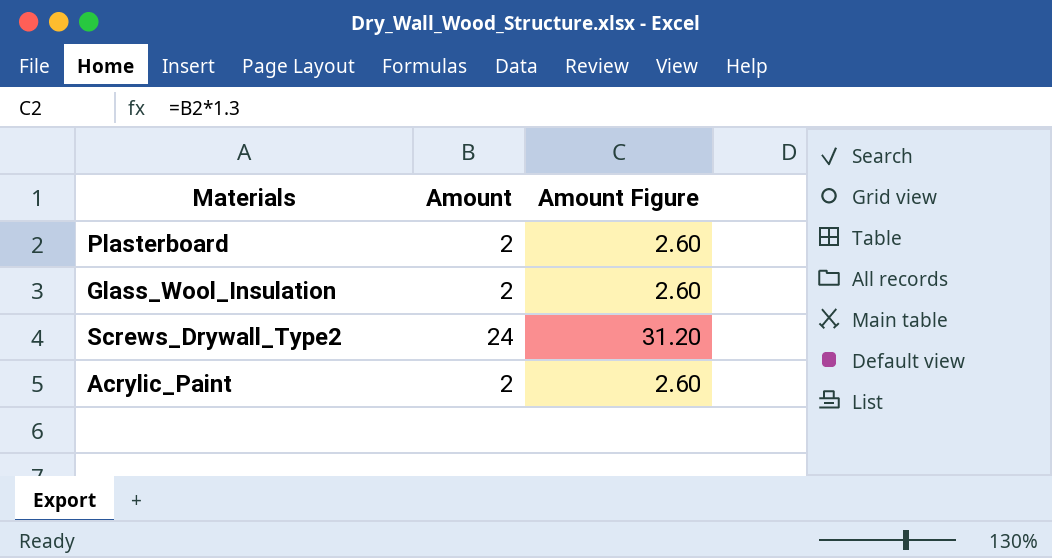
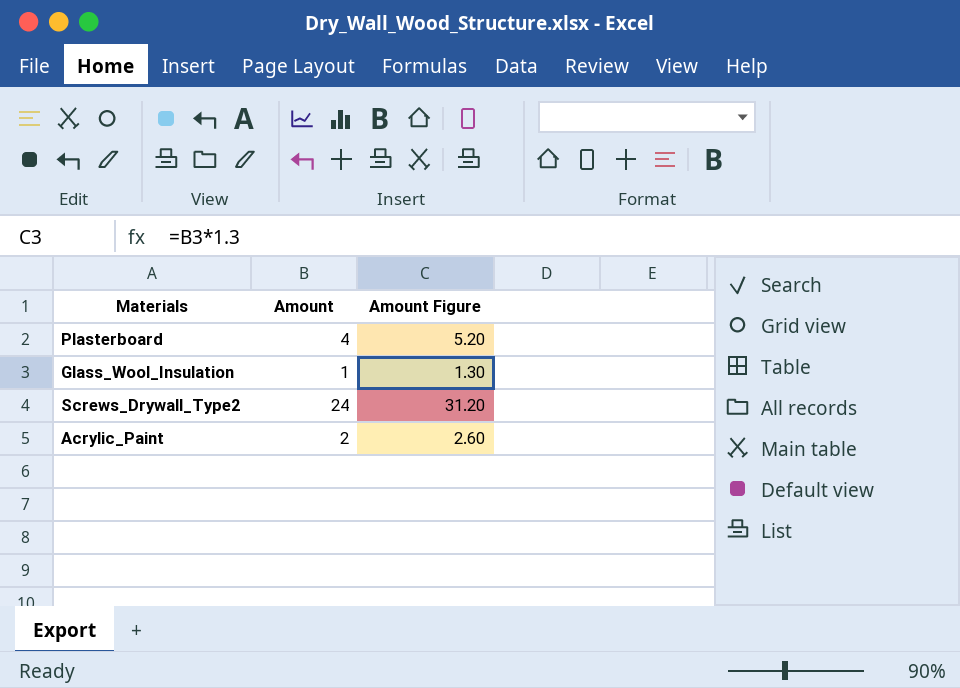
Plasterboard | Amount: 2 -> 4
Plasterboard | Amount Figure: 2.60 -> 5.20
Glass_Wool_Insulation | Amount: 2 -> 1
Glass_Wool_Insulation | Amount Figure: 2.60 -> 1.30

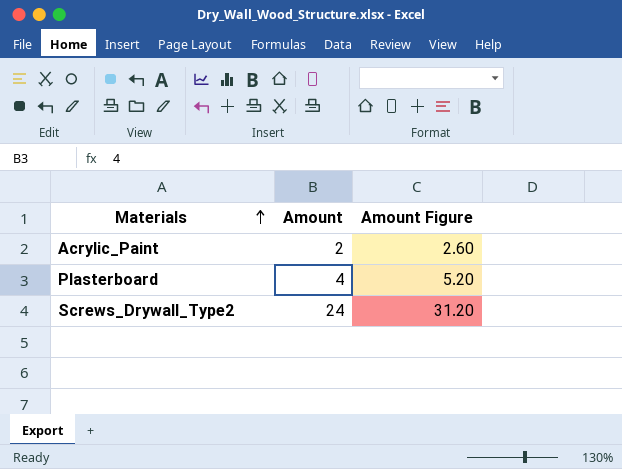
row order: none -> Materials ascending
row Glass_Wool_Insulation: 1 | 1.30 -> none

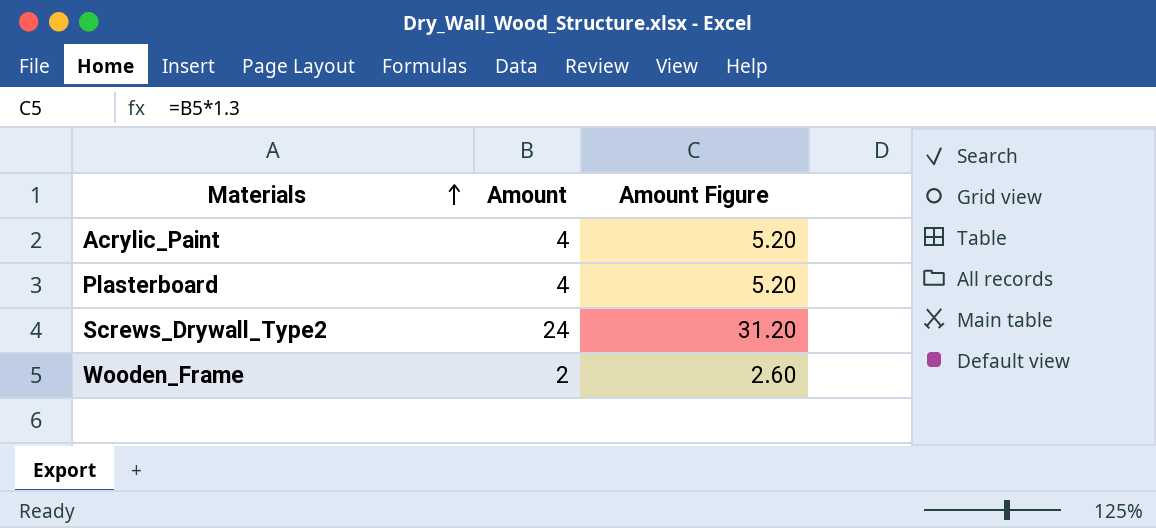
Acrylic_Paint | Amount: 2 -> 4
Acrylic_Paint | Amount Figure: 2.60 -> 5.20
row Wooden_Frame: none -> 2 | 2.60

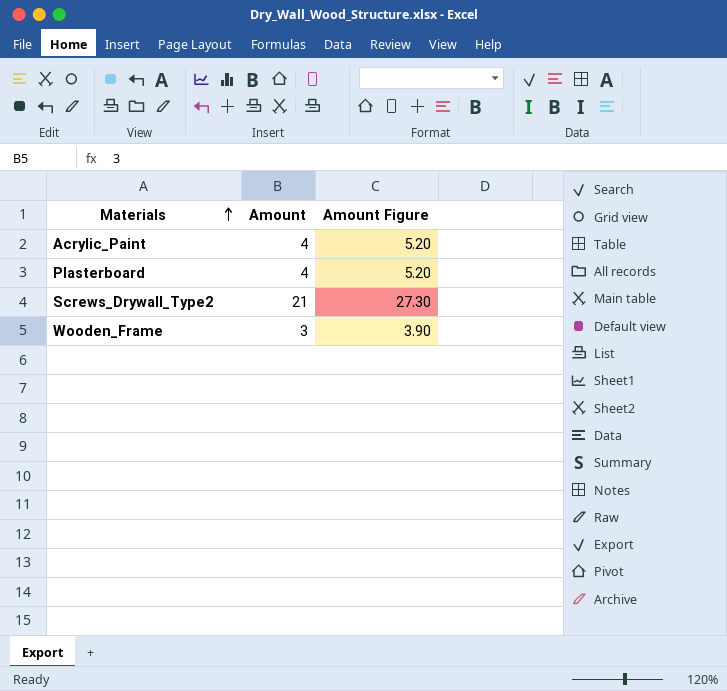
Screws_Drywall_Type2 | Amount: 24 -> 21
Screws_Drywall_Type2 | Amount Figure: 31.20 -> 27.30
Wooden_Frame | Amount: 2 -> 3
Wooden_Frame | Amount Figure: 2.60 -> 3.90

